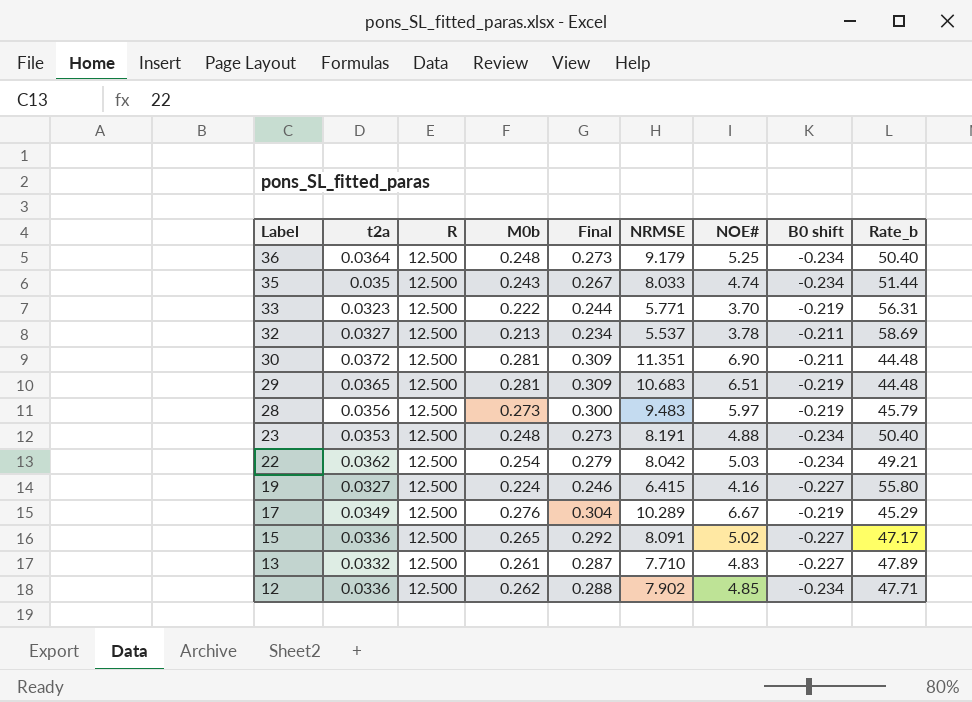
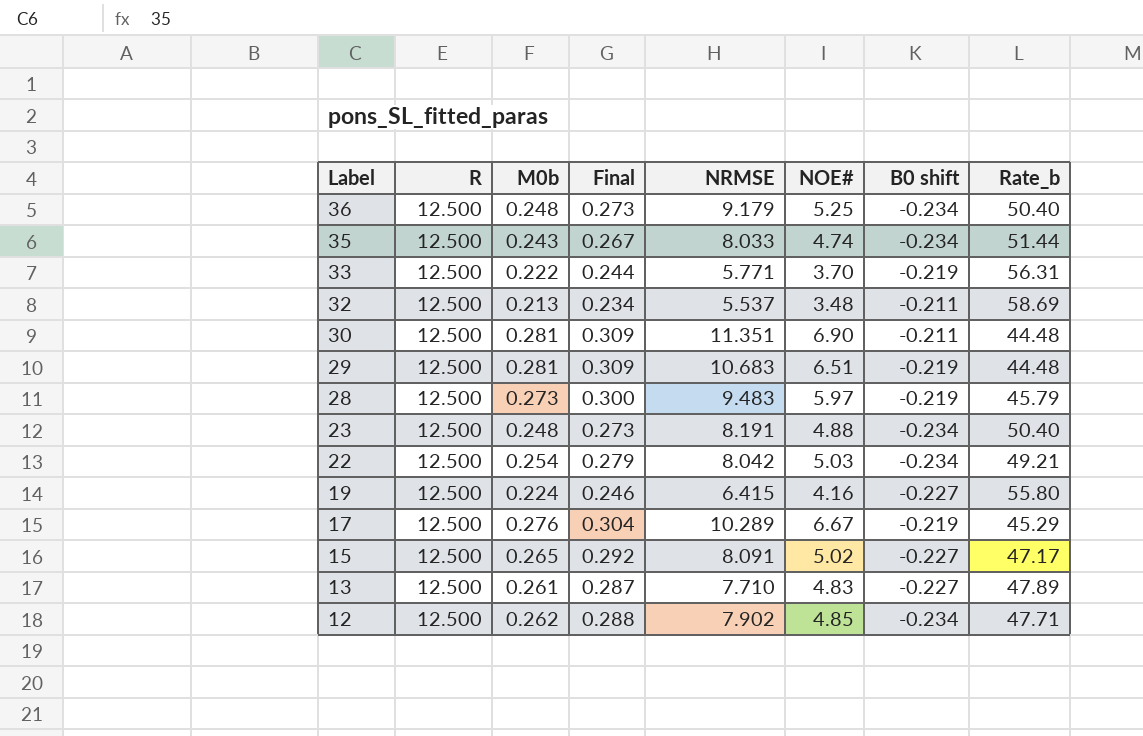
column t2a | position: 2 -> none
32 | NOE#: 3.78 -> 3.48

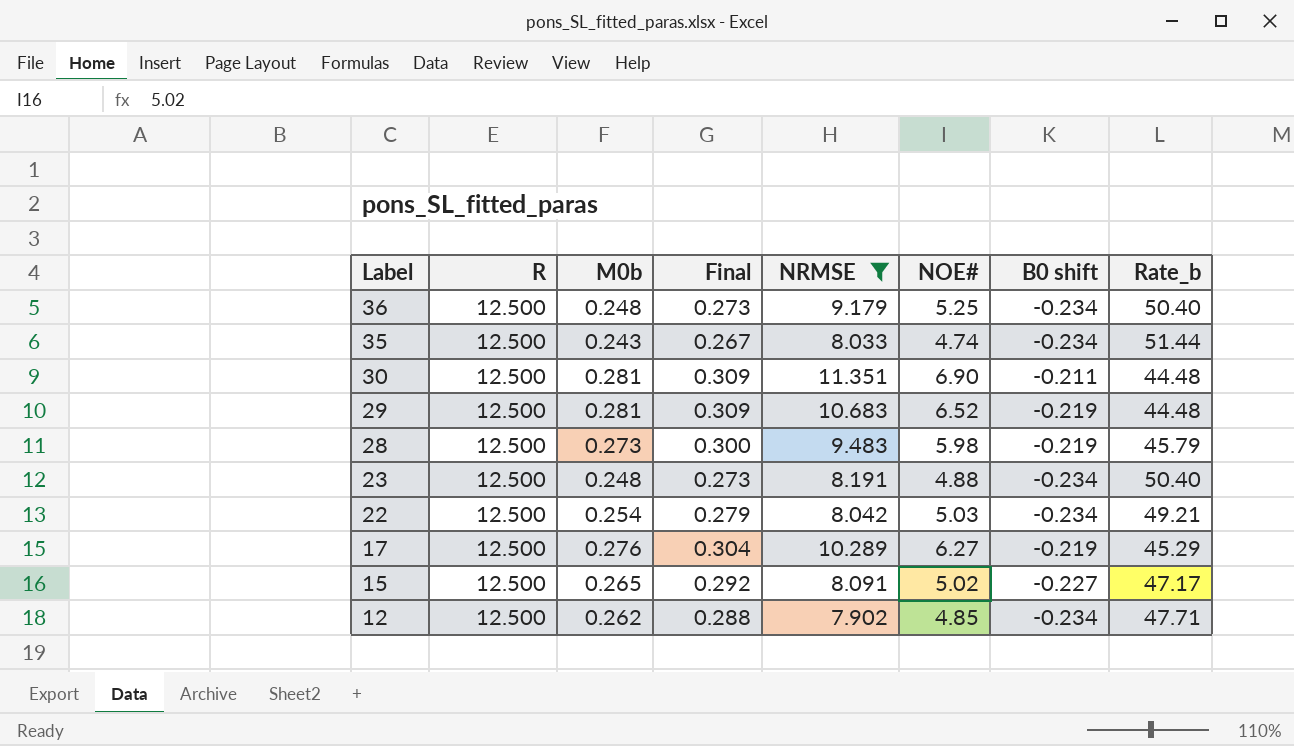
filter: none -> NRMSE >= 7.902
29 | NOE#: 6.51 -> 6.52
28 | NOE#: 5.97 -> 5.98
17 | NOE#: 6.67 -> 6.27

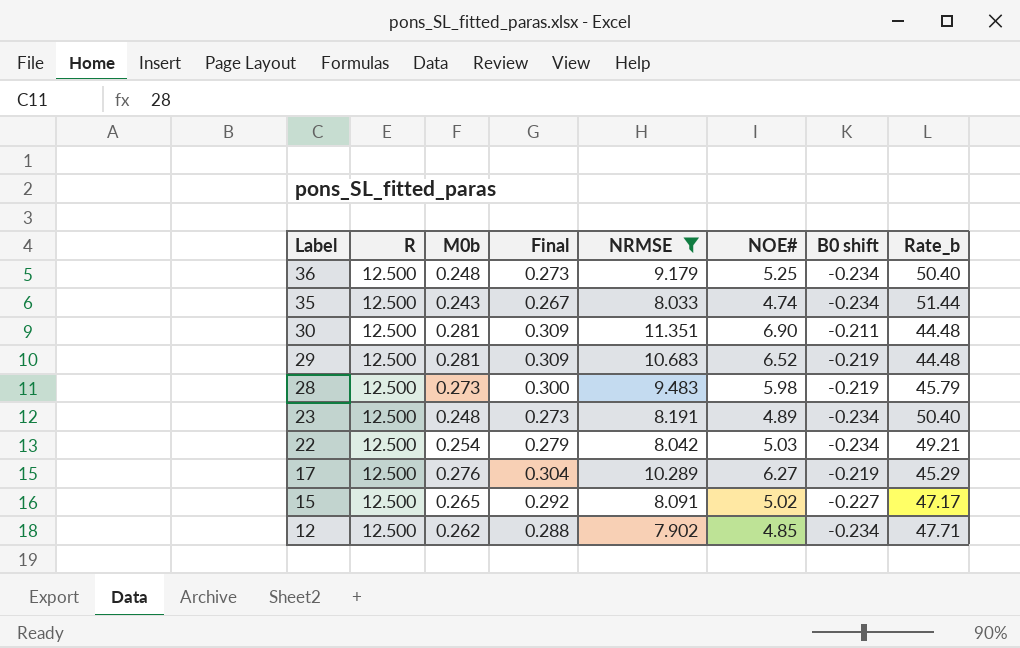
23 | NOE#: 4.88 -> 4.89

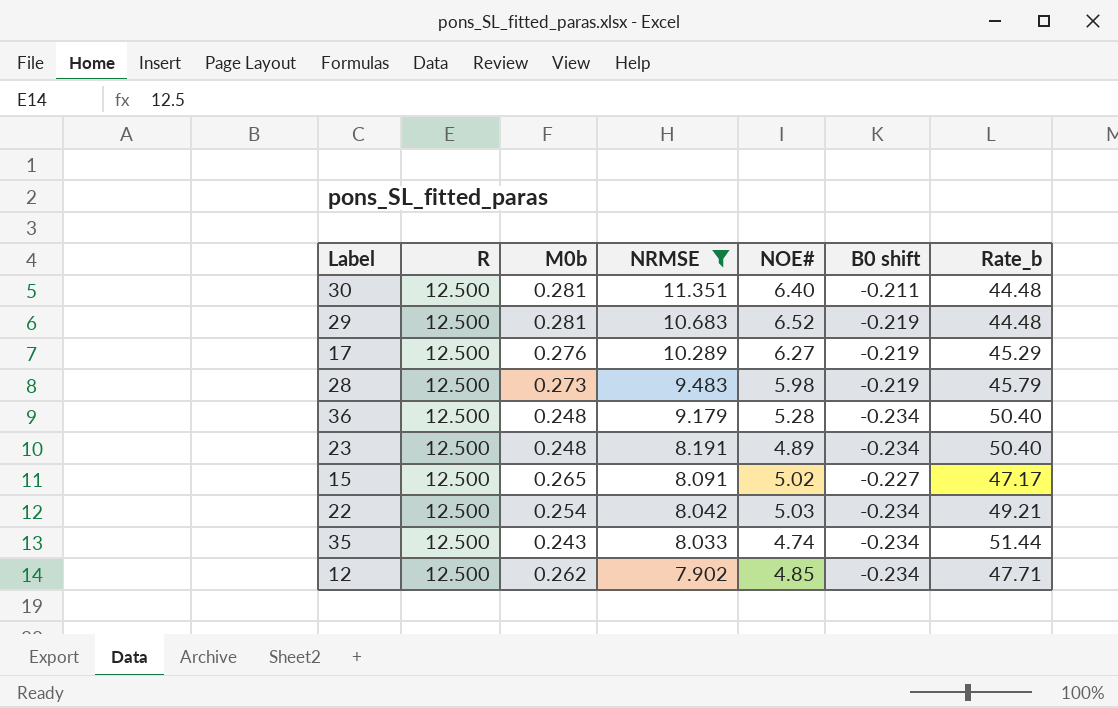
row order: Label descending -> NRMSE descending
column Final | formula: [M0b] * 1.1 -> none
30 | NOE#: 6.90 -> 6.40
36 | NOE#: 5.25 -> 5.28

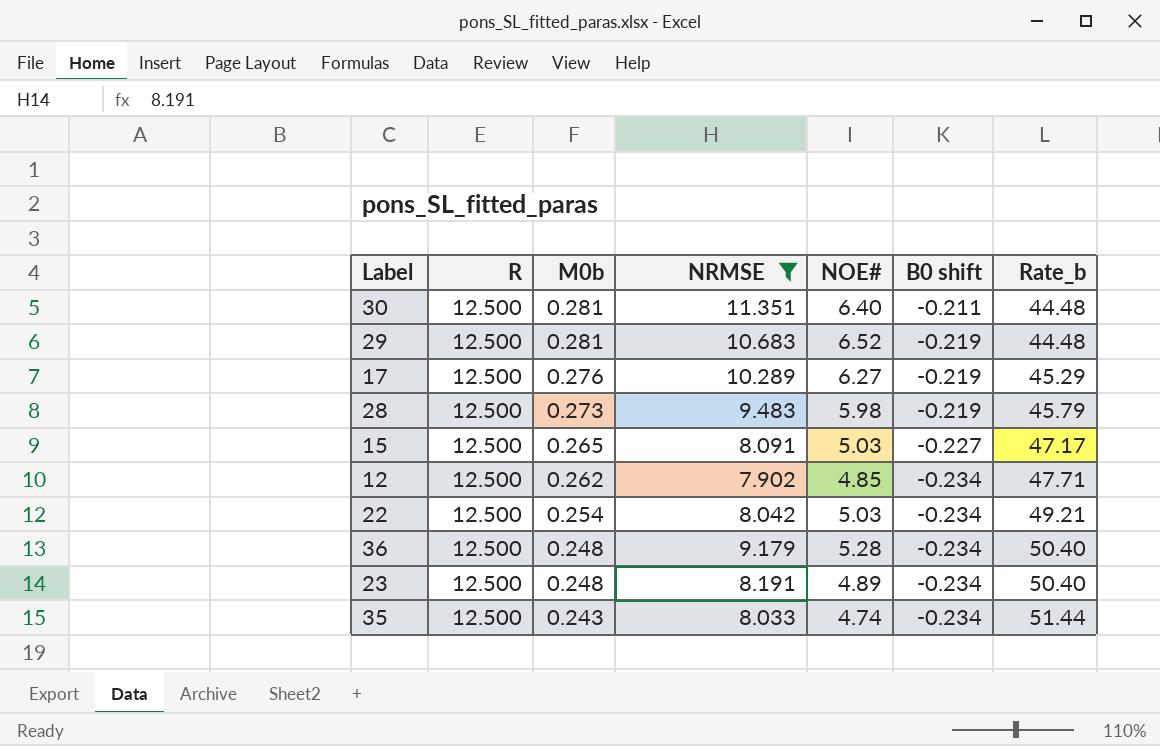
row order: NRMSE descending -> M0b descending
15 | NOE#: 5.02 -> 5.03

